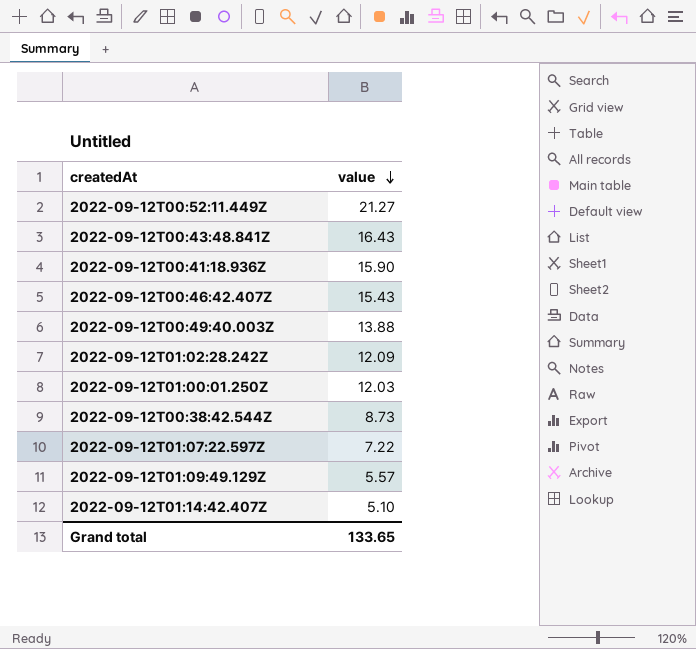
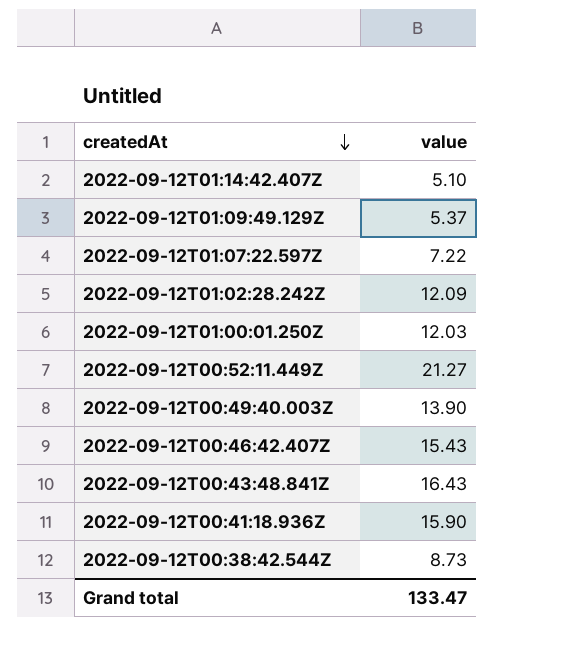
row order: value descending -> createdAt descending
2022-09-12T01:09:49.129Z | value: 5.57 -> 5.37
2022-09-12T00:49:40.003Z | value: 13.88 -> 13.90
Grand total | value: 133.65 -> 133.47

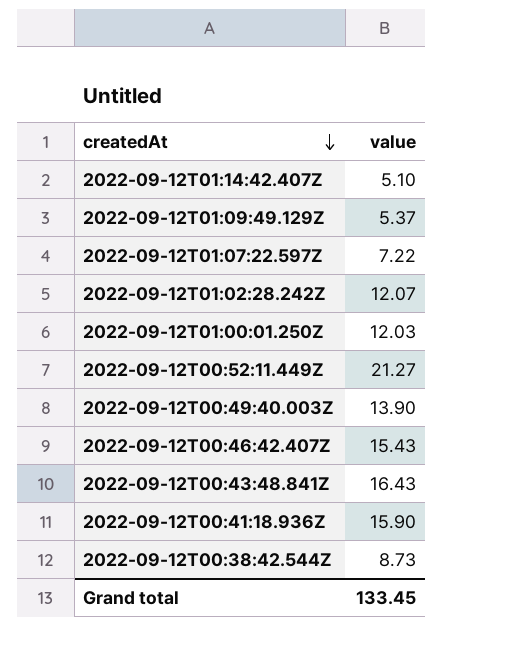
2022-09-12T01:02:28.242Z | value: 12.09 -> 12.07
Grand total | value: 133.47 -> 133.45

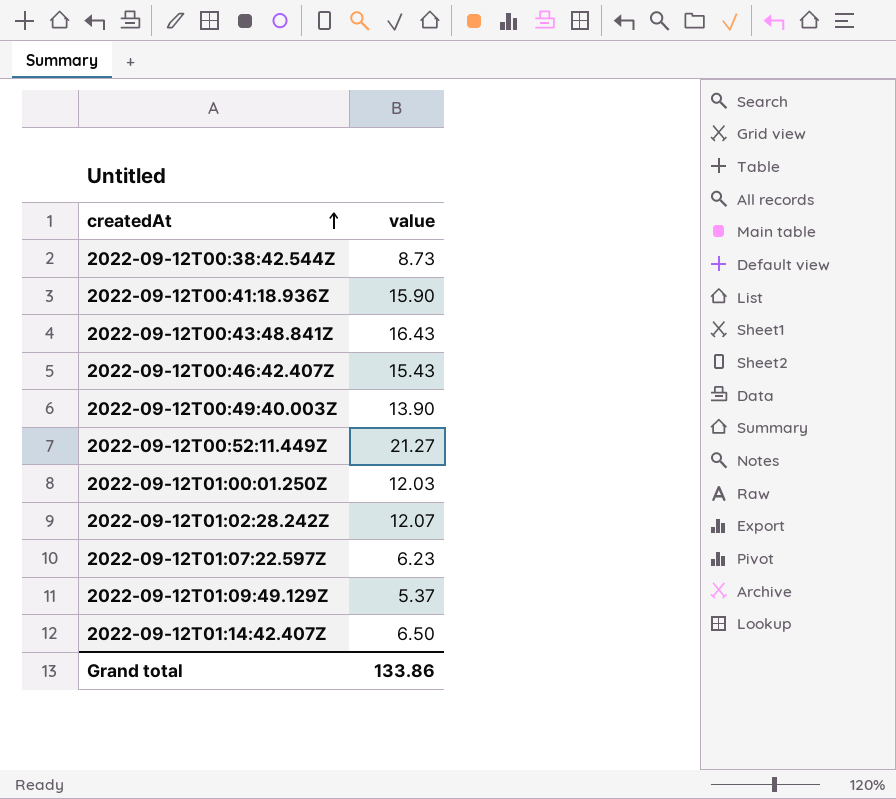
row order: createdAt descending -> createdAt ascending
2022-09-12T01:07:22.597Z | value: 7.22 -> 6.23
2022-09-12T01:14:42.407Z | value: 5.10 -> 6.50
Grand total | value: 133.45 -> 133.86

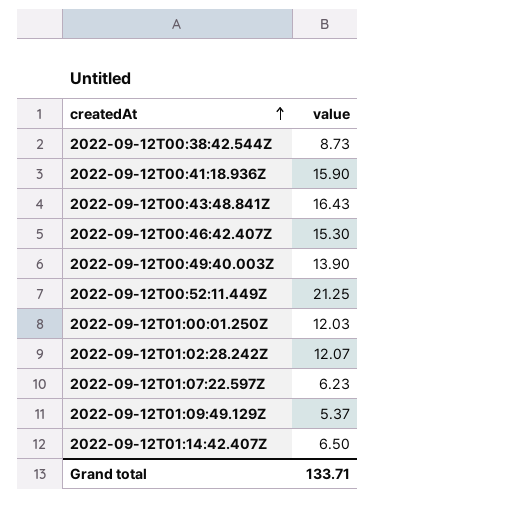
2022-09-12T00:46:42.407Z | value: 15.43 -> 15.30
2022-09-12T00:52:11.449Z | value: 21.27 -> 21.25
Grand total | value: 133.86 -> 133.71

